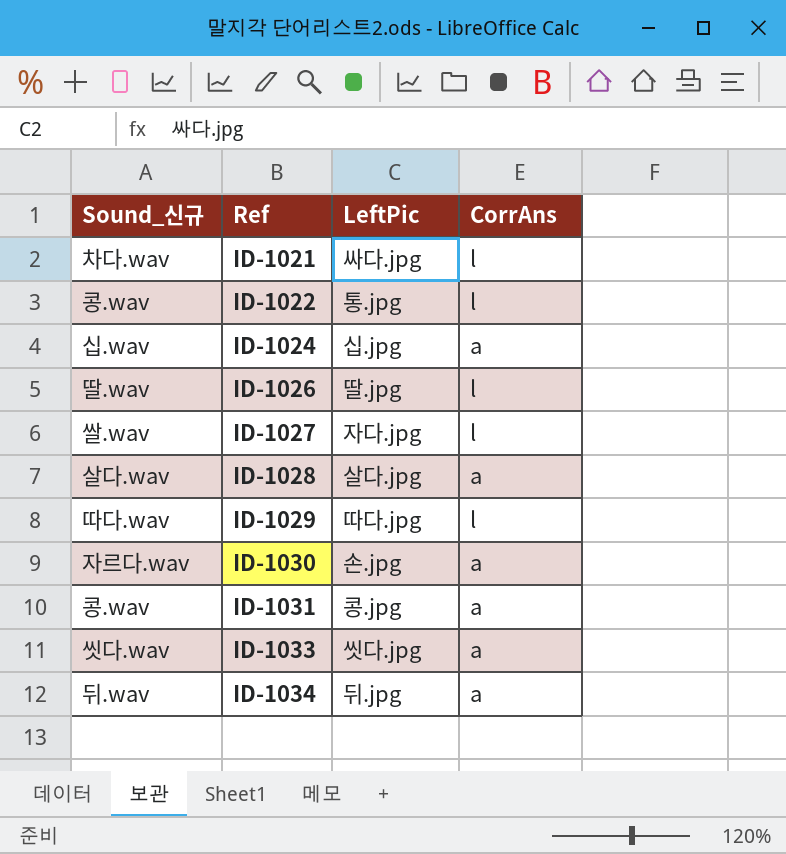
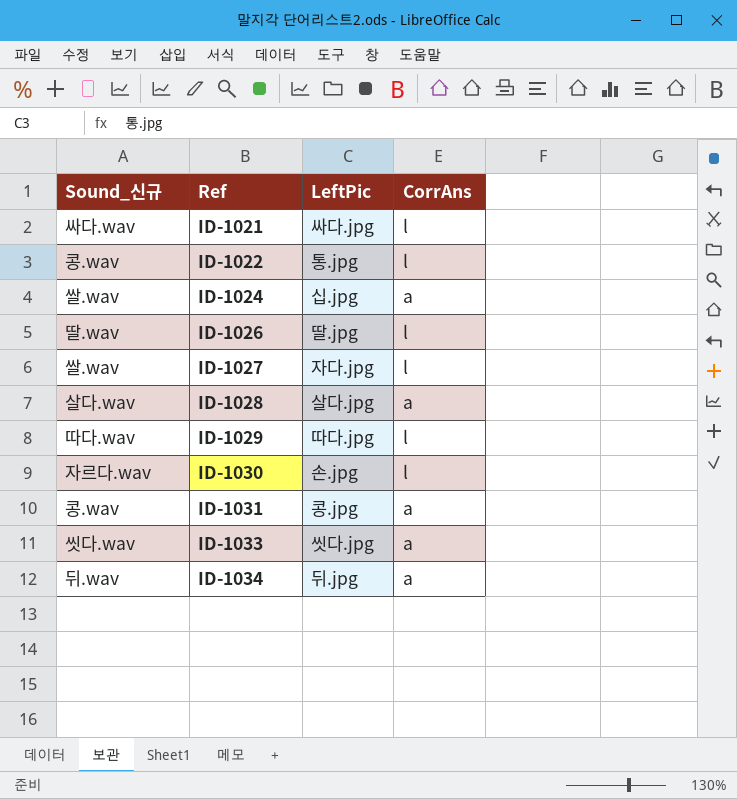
ID-1021 | Sound_신규: 차다.wav -> 싸다.wav
ID-1024 | Sound_신규: 십.wav -> 쌀.wav
ID-1030 | CorrAns: a -> l

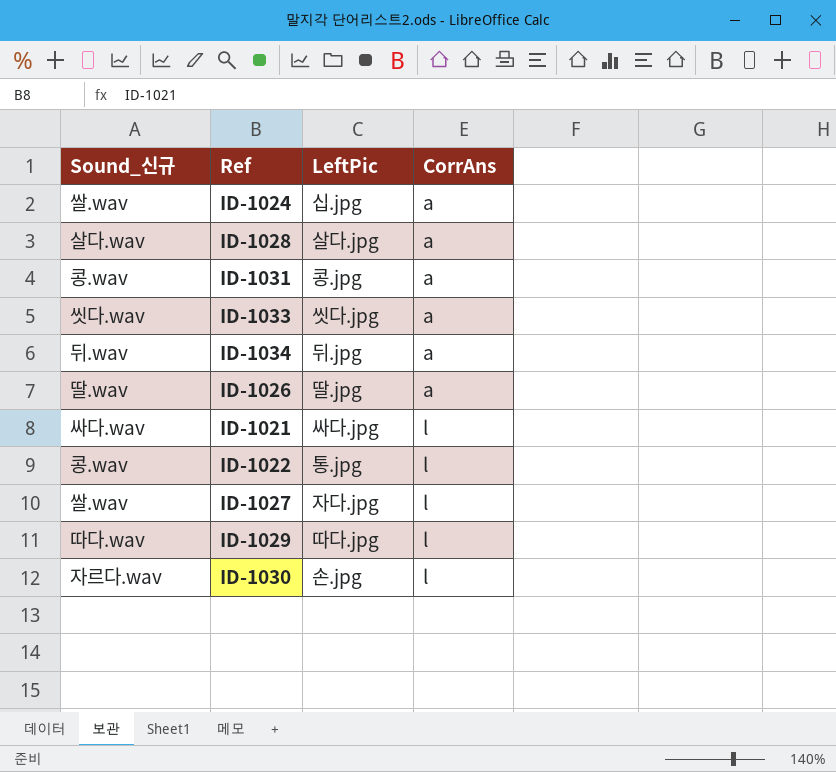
row order: Ref ascending -> CorrAns ascending
ID-1026 | CorrAns: l -> a

